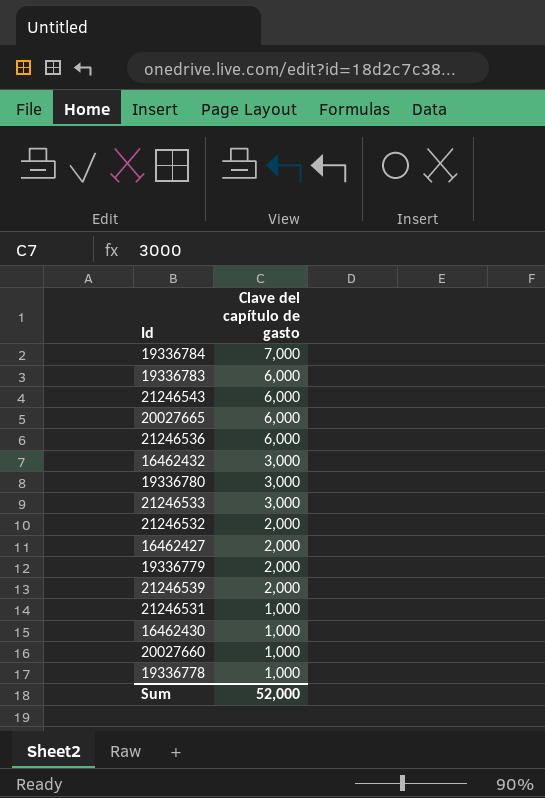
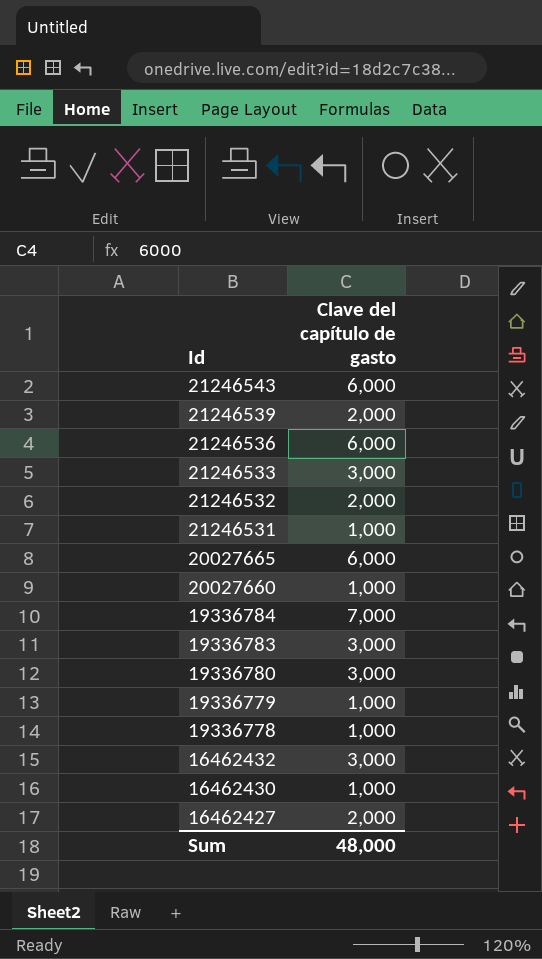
row order: Clave del capítulo de gasto descending -> Id descending
19336783 | Clave del capítulo de gasto: 6,000 -> 3,000
19336779 | Clave del capítulo de gasto: 2,000 -> 1,000
Sum | Clave del capítulo de gasto: 52,000 -> 48,000

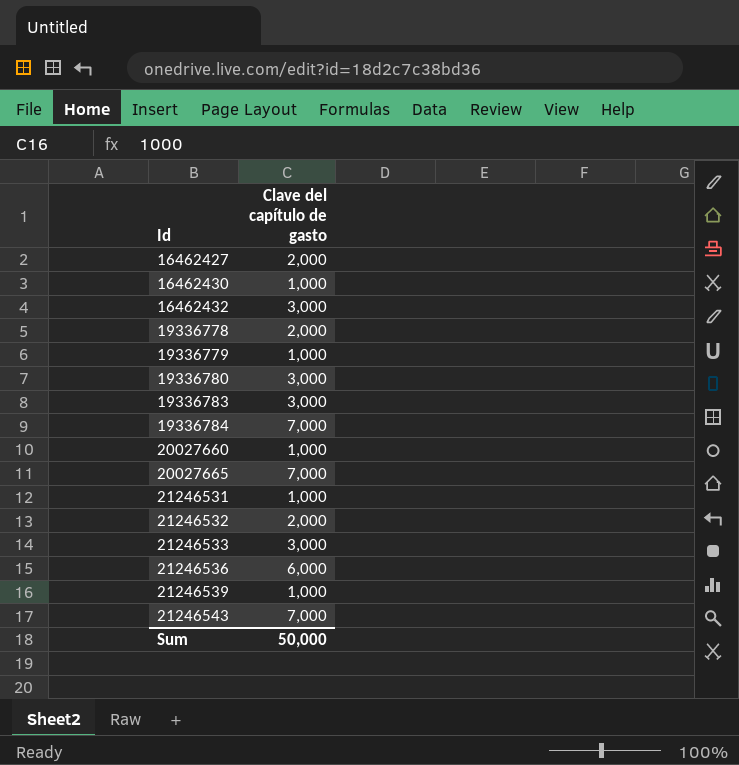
row order: Id descending -> Id ascending
19336778 | Clave del capítulo de gasto: 1,000 -> 2,000
20027665 | Clave del capítulo de gasto: 6,000 -> 7,000
21246539 | Clave del capítulo de gasto: 2,000 -> 1,000
21246543 | Clave del capítulo de gasto: 6,000 -> 7,000
Sum | Clave del capítulo de gasto: 48,000 -> 50,000

